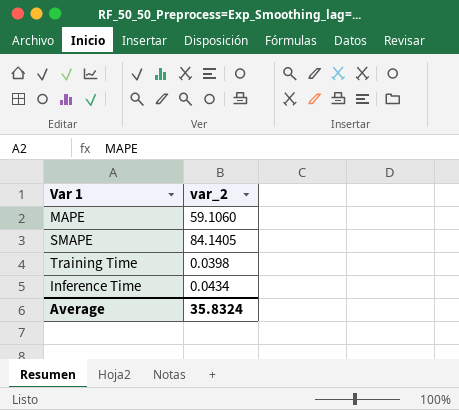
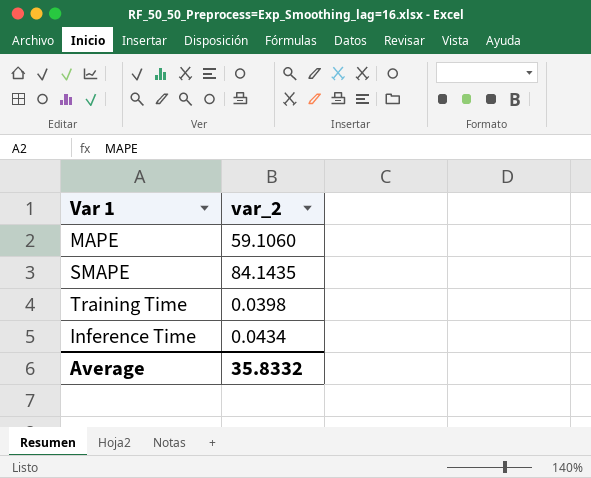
SMAPE | var_2: 84.1405 -> 84.1435
Average | var_2: 35.8324 -> 35.8332

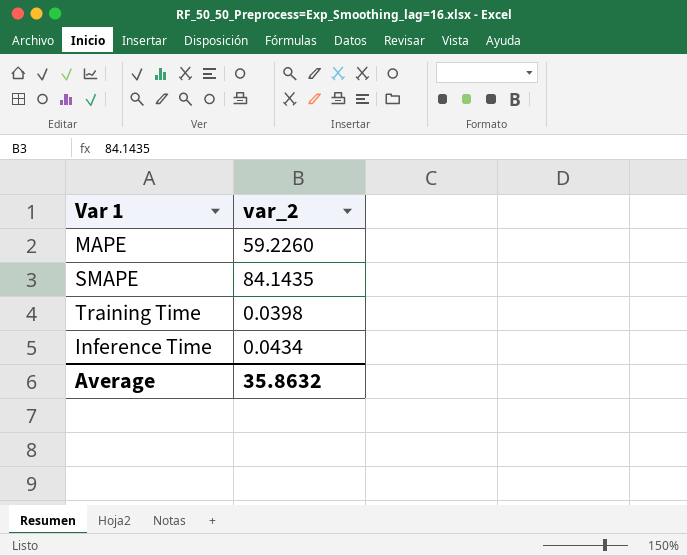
MAPE | var_2: 59.1060 -> 59.2260
Average | var_2: 35.8332 -> 35.8632

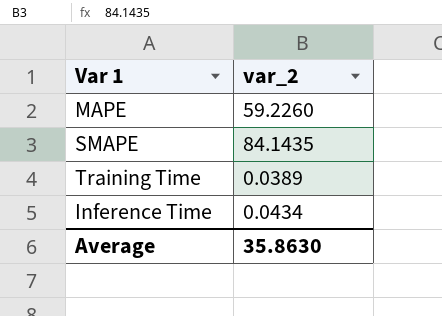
Training Time | var_2: 0.0398 -> 0.0389
Average | var_2: 35.8632 -> 35.8630

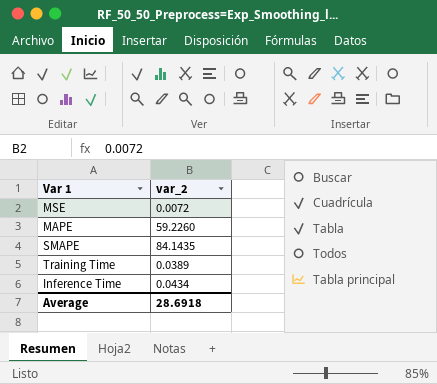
row MSE: none -> 0.0072
Average | var_2: 35.8630 -> 28.6918

